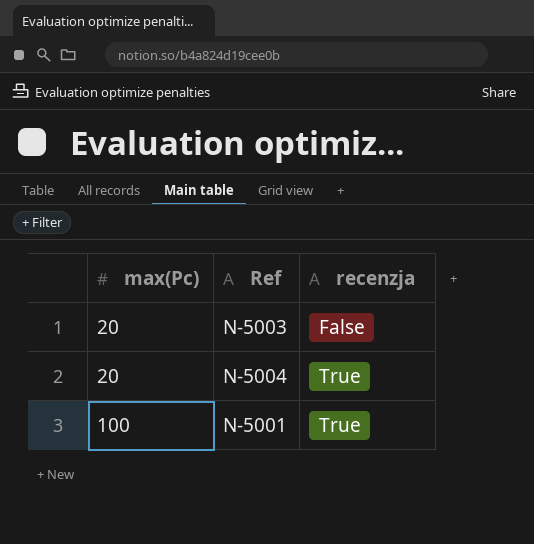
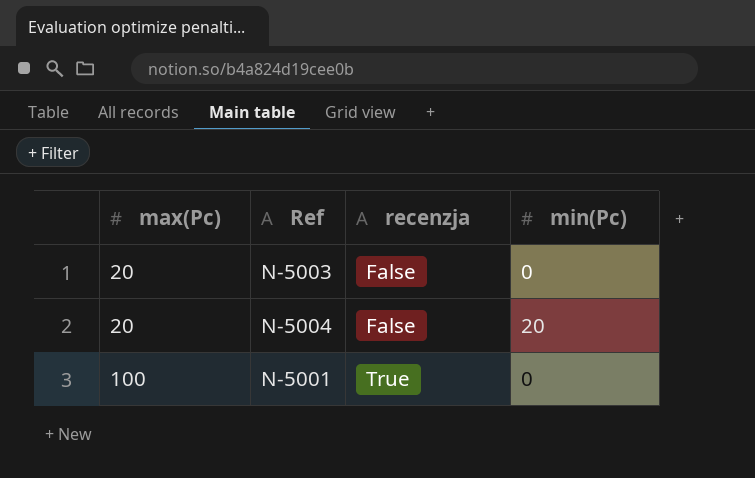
column min(Pc) | position: none -> 4
N-5004 | recenzja: True -> False

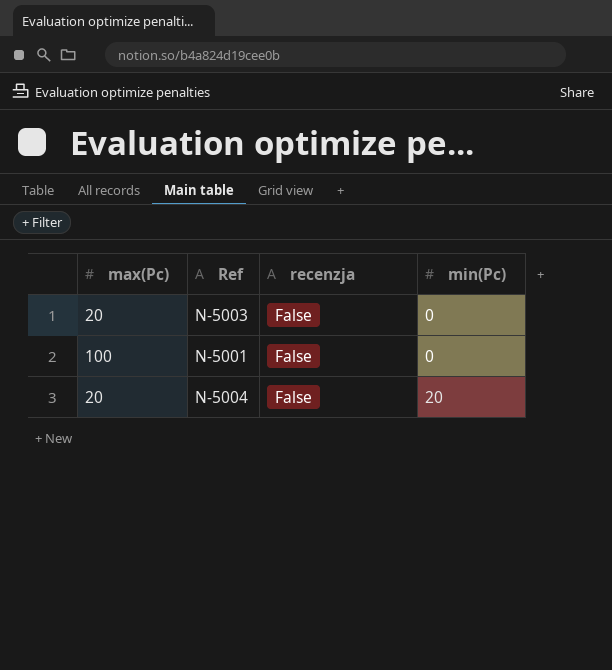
row order: max(Pc) ascending -> min(Pc) ascending
N-5001 | recenzja: True -> False

